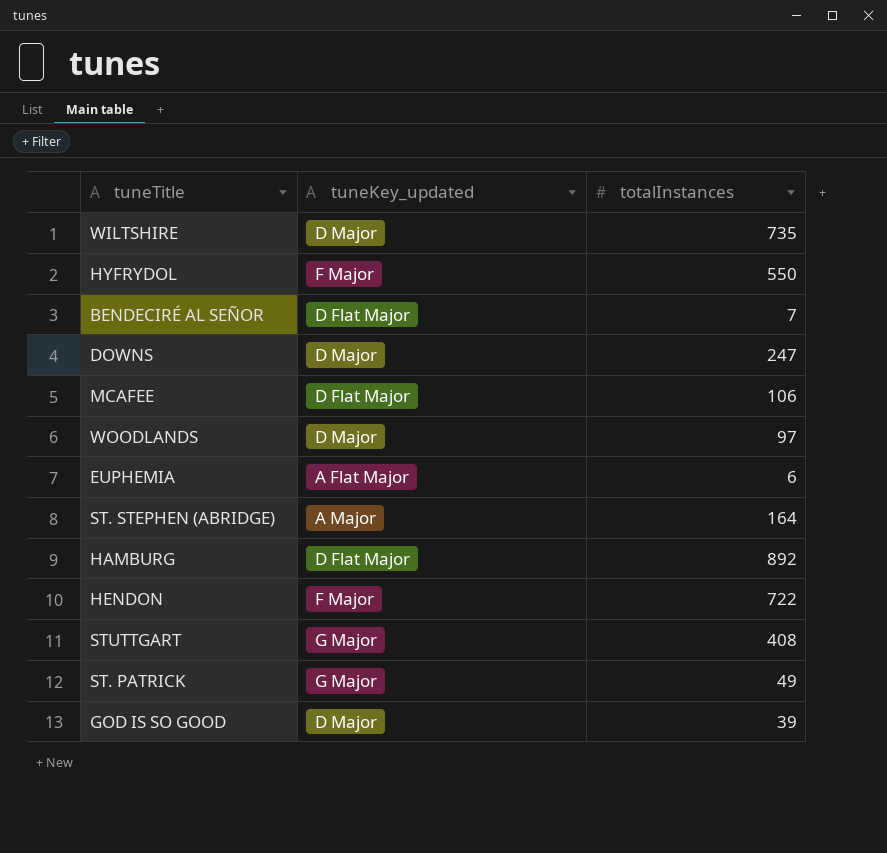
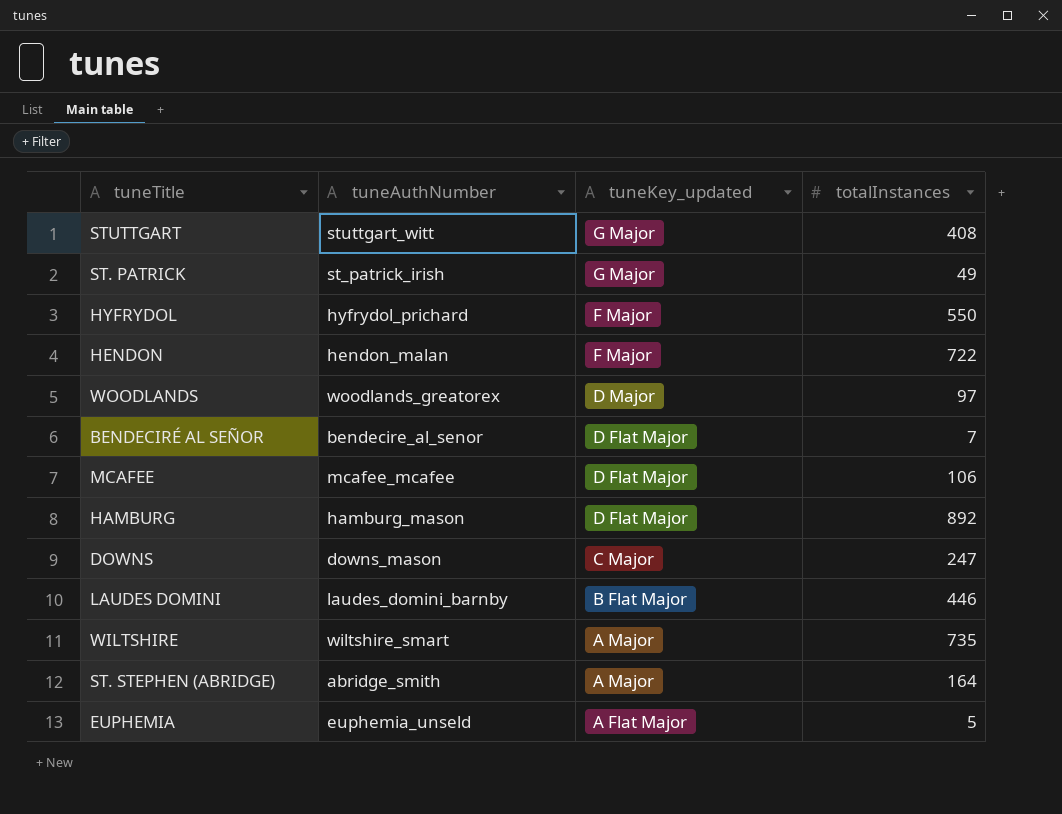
row order: none -> tuneKey_updated descending
column tuneAuthNumber | position: none -> 2
row GOD IS SO GOOD: D Major | 39 -> none
DOWNS | tuneKey_updated: D Major -> C Major
row LAUDES DOMINI: none -> laudes_domini_barnby | B Flat Major | 446
WILTSHIRE | tuneKey_updated: D Major -> A Major
EUPHEMIA | totalInstances: 6 -> 5

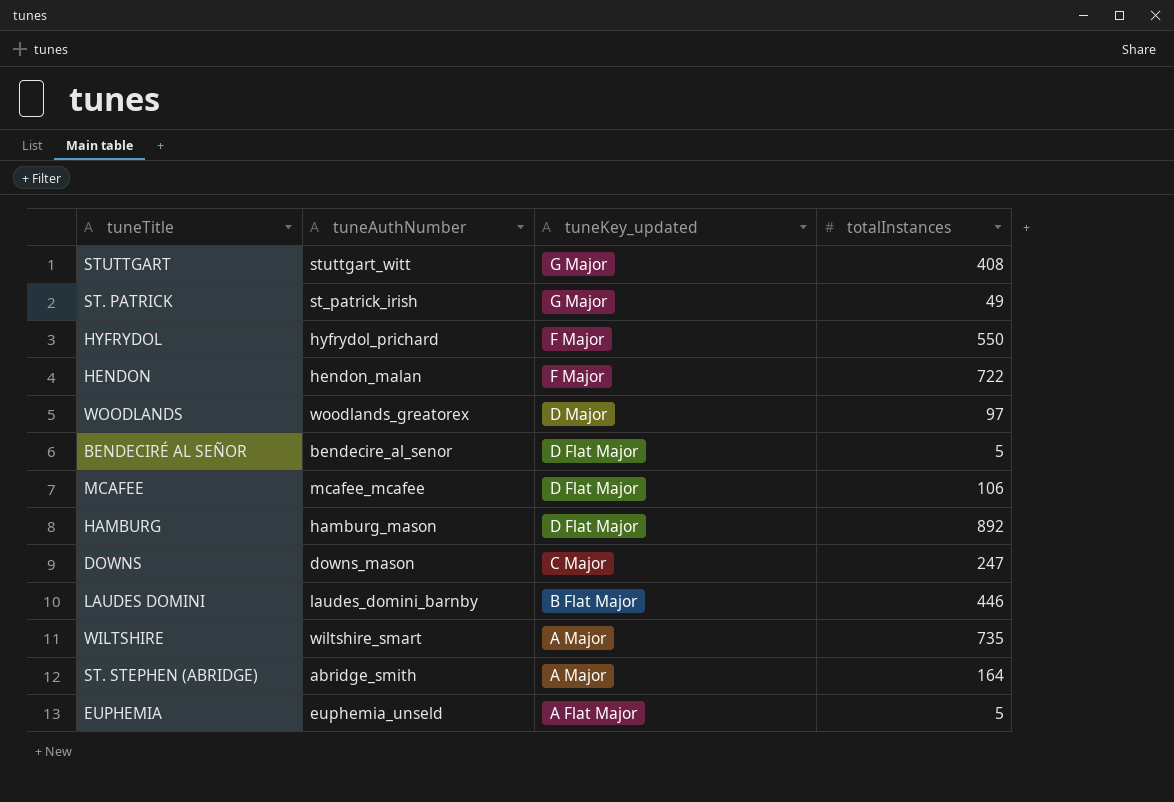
BENDECIRÉ AL SEÑOR | totalInstances: 7 -> 5

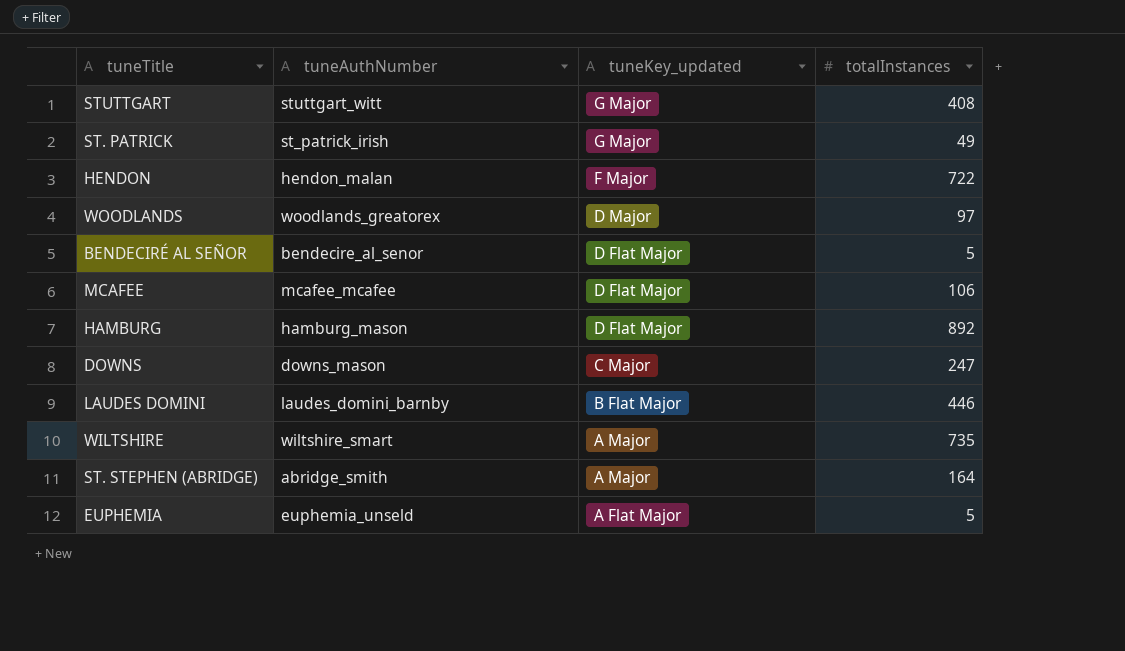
row HYFRYDOL: hyfrydol_prichard | F Major | 550 -> none

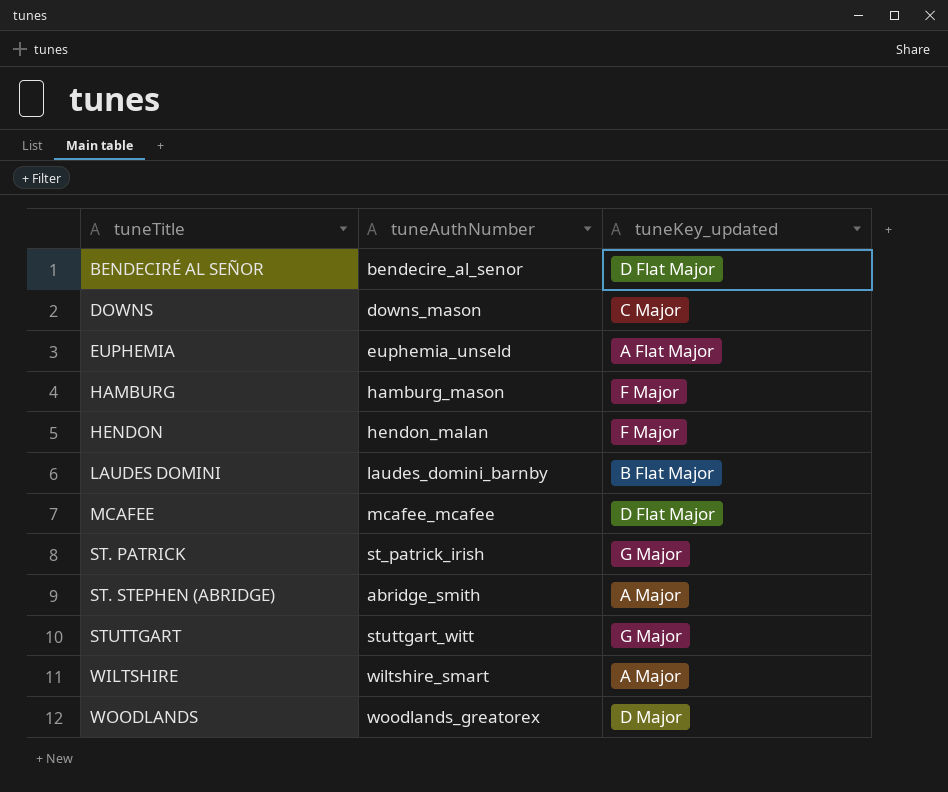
row order: tuneKey_updated descending -> tuneTitle ascending
column totalInstances | position: 4 -> none
HAMBURG | tuneKey_updated: D Flat Major -> F Major

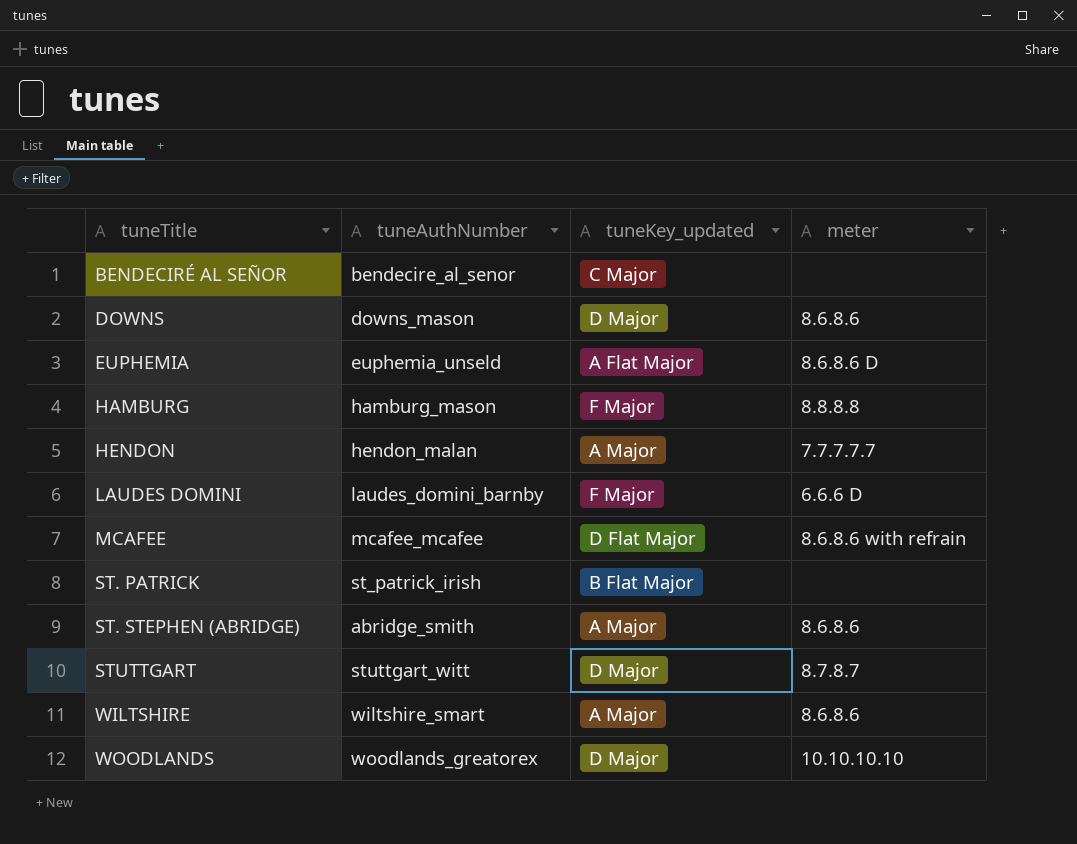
column meter | position: none -> 4
BENDECIRÉ AL SEÑOR | tuneKey_updated: D Flat Major -> C Major
DOWNS | tuneKey_updated: C Major -> D Major
HENDON | tuneKey_updated: F Major -> A Major
LAUDES DOMINI | tuneKey_updated: B Flat Major -> F Major
ST. PATRICK | tuneKey_updated: G Major -> B Flat Major
STUTTGART | tuneKey_updated: G Major -> D Major

